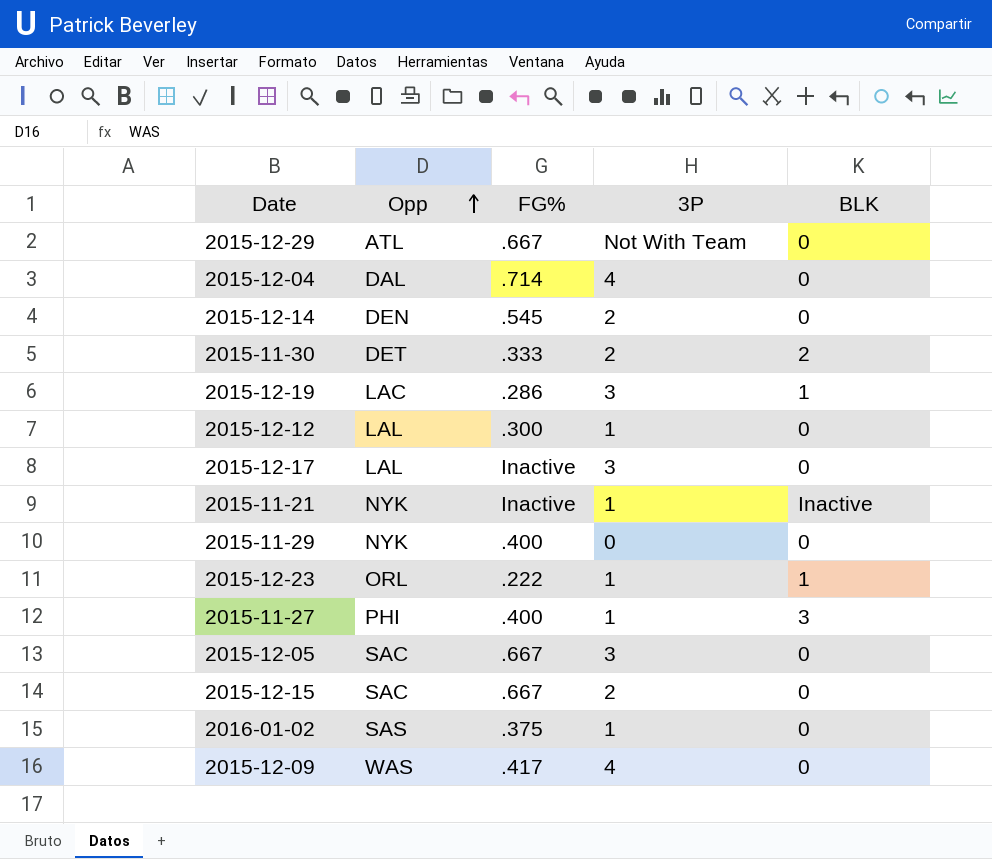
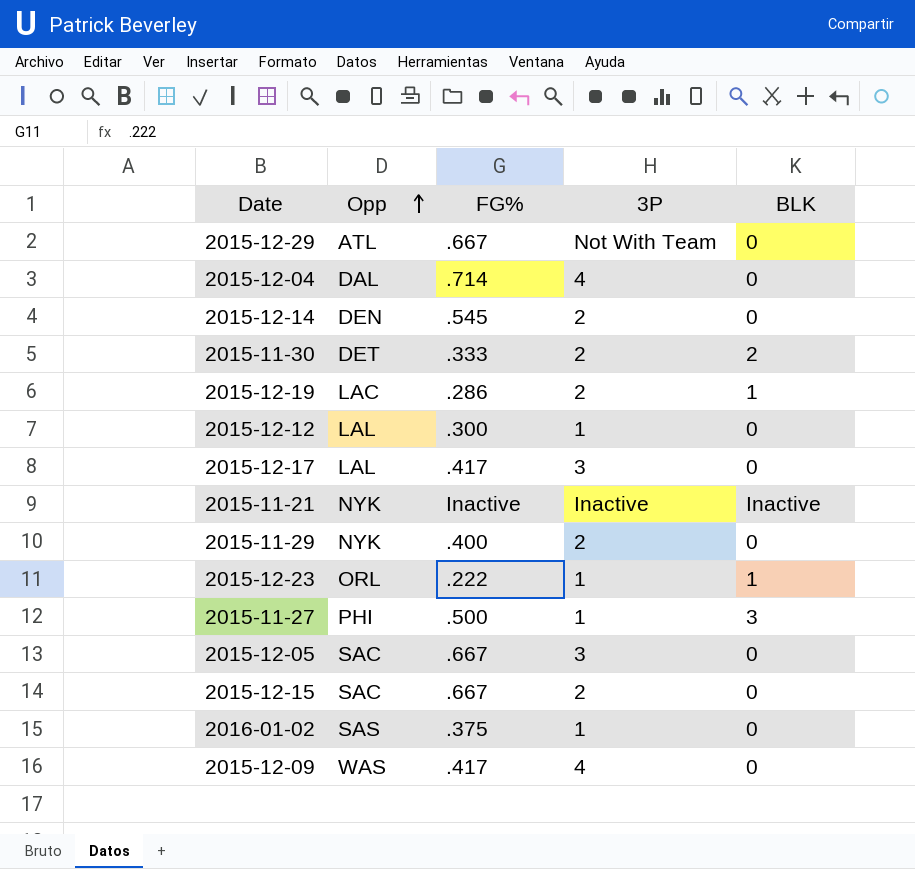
2015-12-19 | 3P: 3 -> 2
2015-12-17 | FG%: Inactive -> .417
2015-11-21 | 3P: 1 -> Inactive
2015-11-29 | 3P: 0 -> 2
2015-11-27 | FG%: .400 -> .500

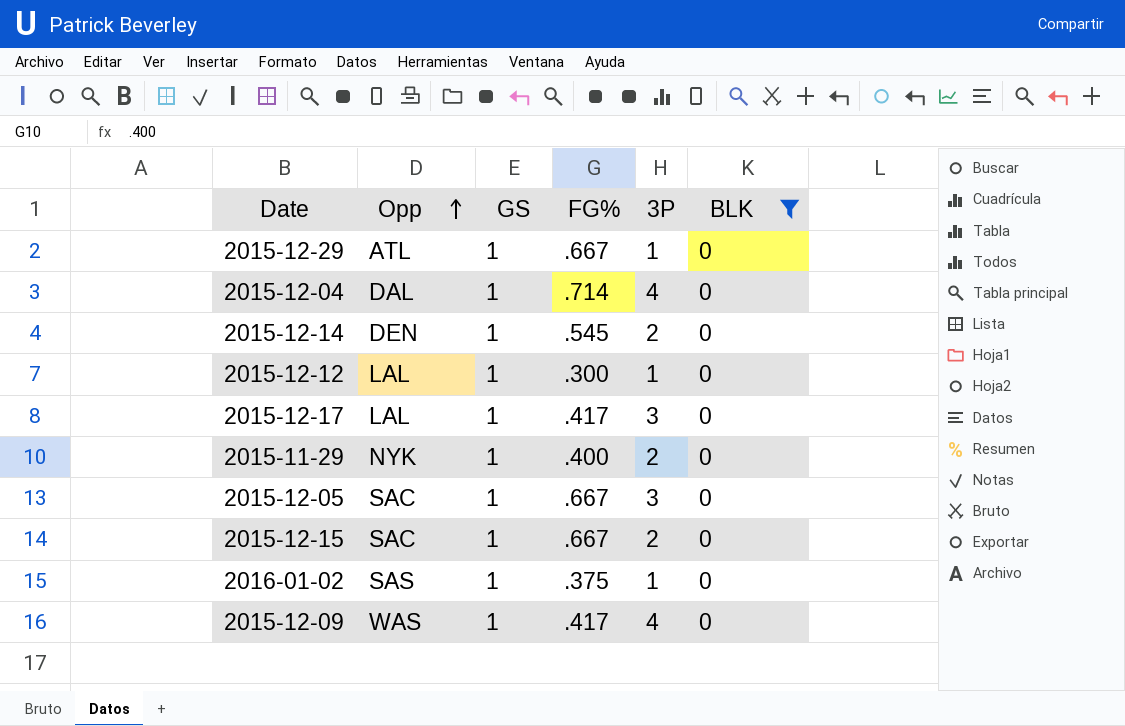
filter: none -> BLK = 0
column GS | position: none -> 3
2015-12-29 | 3P: Not With Team -> 1

